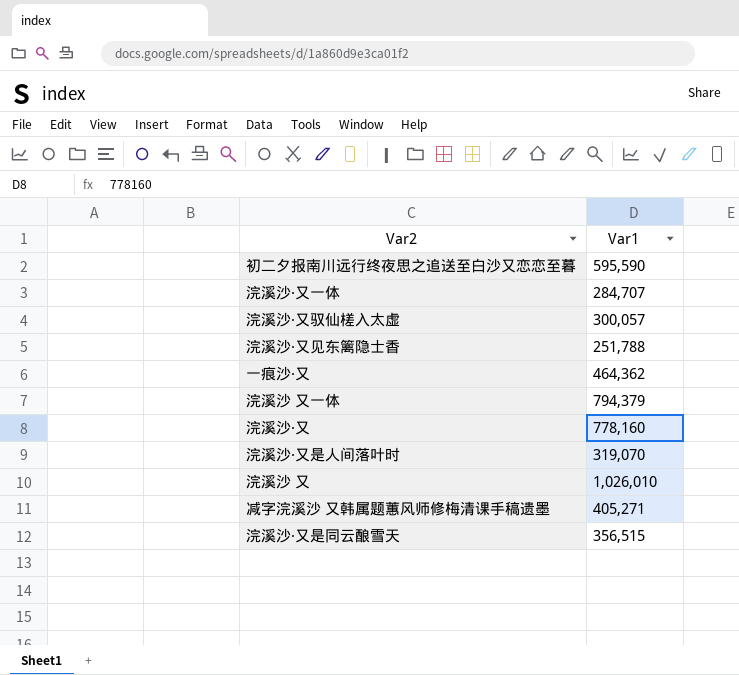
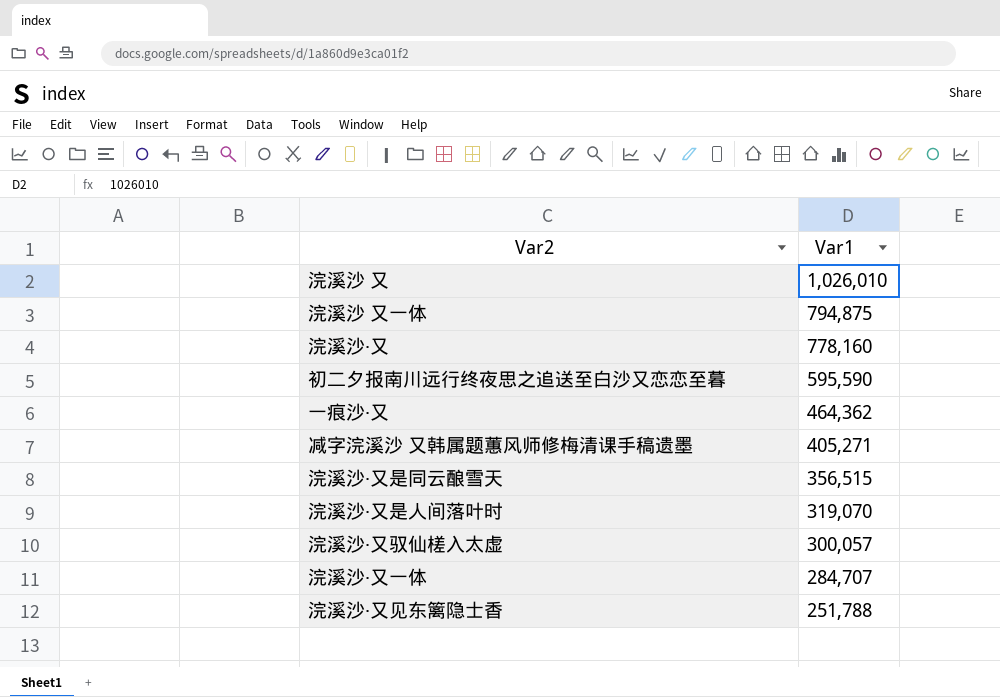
row order: none -> Var1 descending
浣溪沙 又一体 | Var1: 794,379 -> 794,875

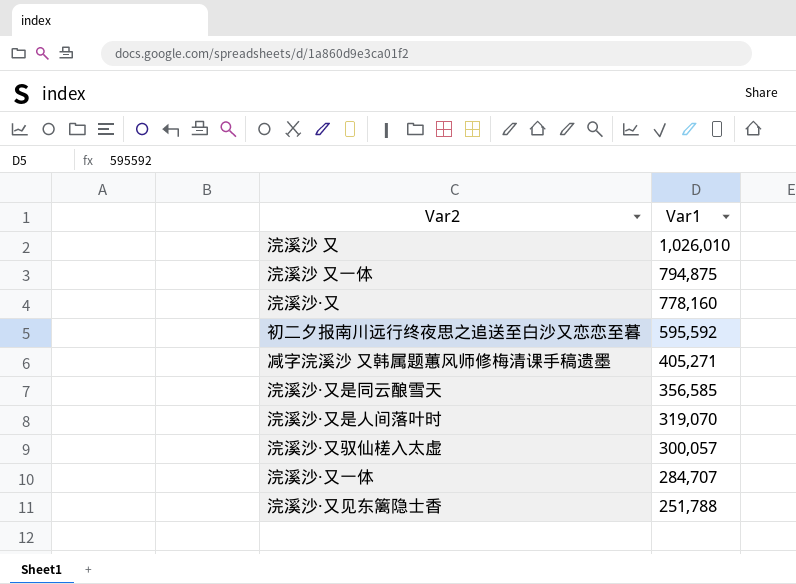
row 一痕沙·又: 464,362 -> none
初二夕报南川远行终夜思之追送至白沙又恋恋至暮 | Var1: 595,590 -> 595,592
浣溪沙·又是同云酿雪天 | Var1: 356,515 -> 356,585

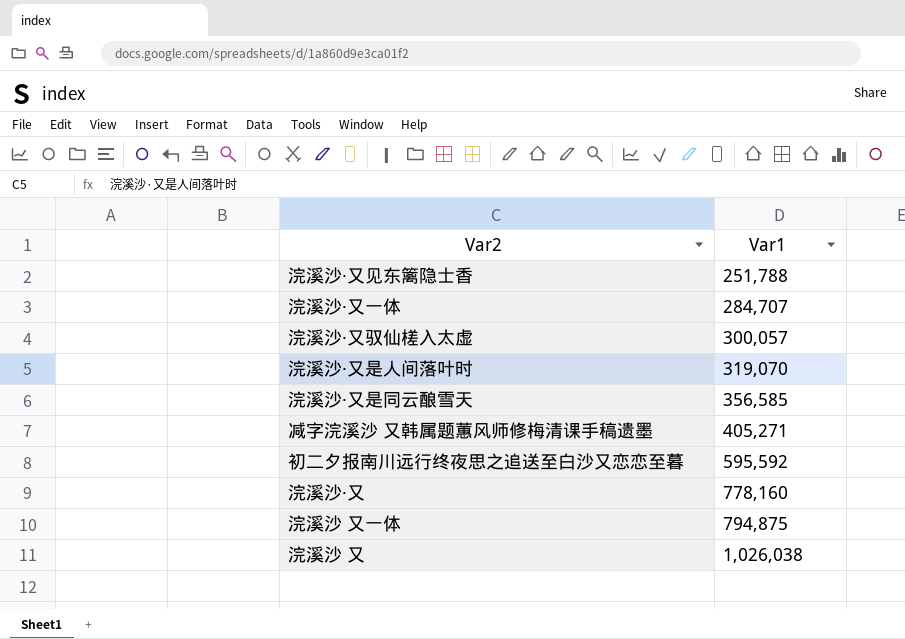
row order: Var1 descending -> Var1 ascending
浣溪沙 又 | Var1: 1,026,010 -> 1,026,038

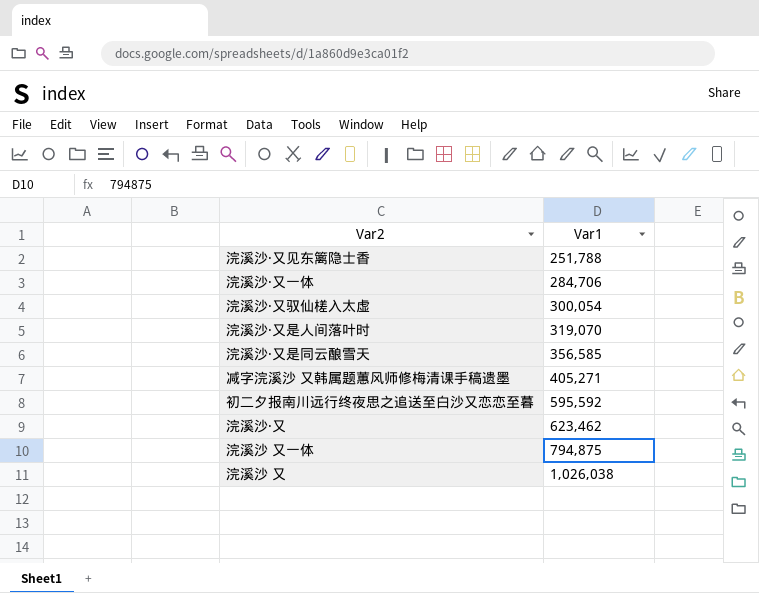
浣溪沙·又一体 | Var1: 284,707 -> 284,706
浣溪沙·又驭仙槎入太虚 | Var1: 300,057 -> 300,054
浣溪沙·又 | Var1: 778,160 -> 623,462

